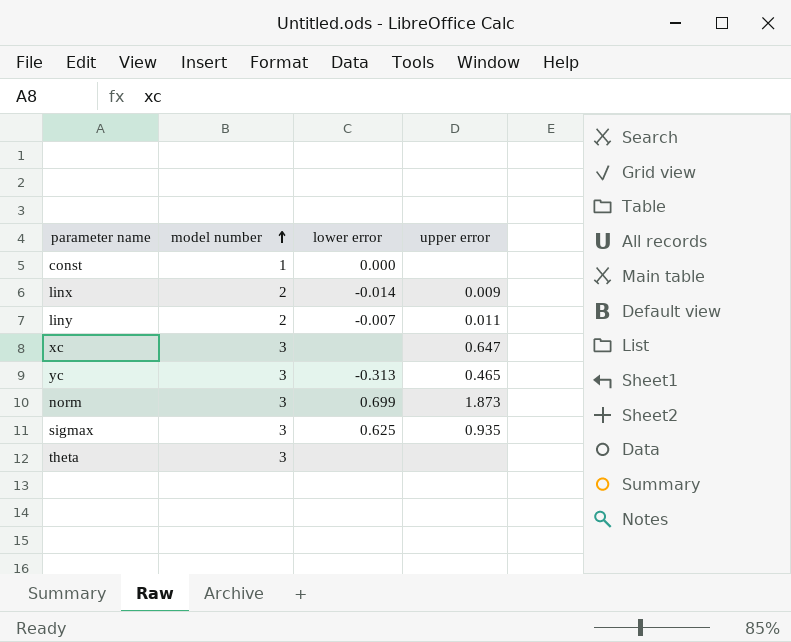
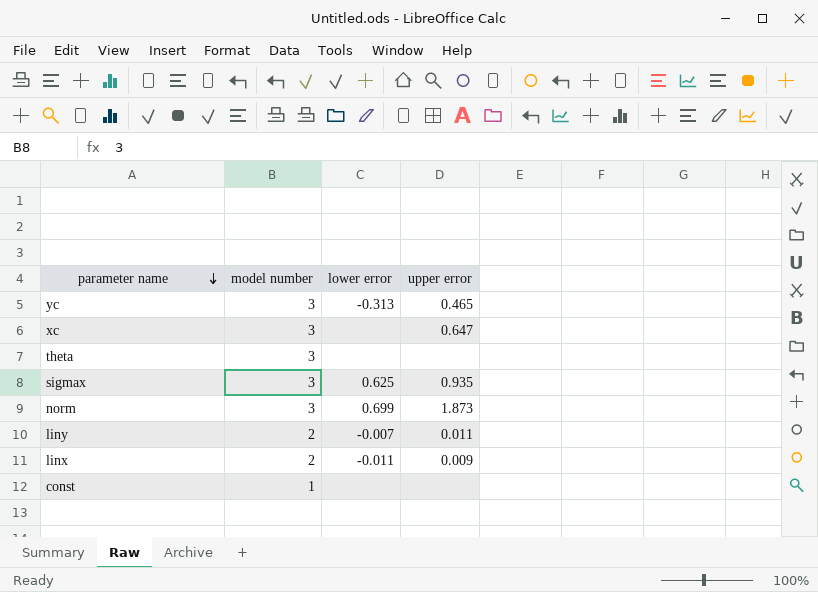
row order: model number ascending -> parameter name descending
linx | lower error: -0.014 -> -0.011
const | lower error: 0.000 -> none

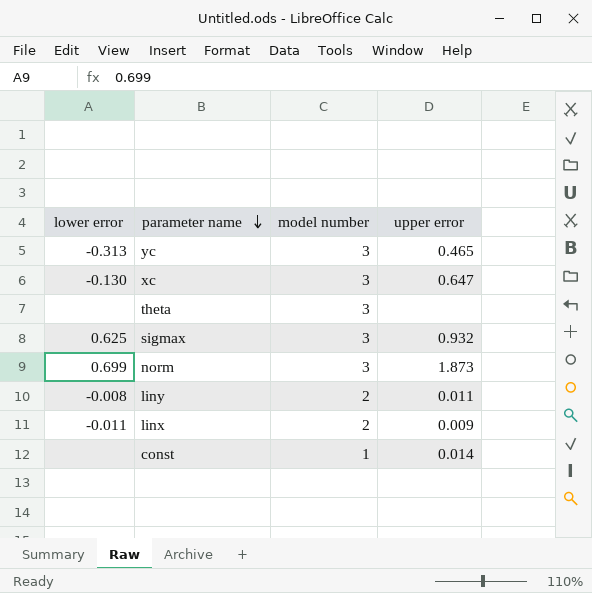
column lower error | position: 3 -> 1
xc | lower error: none -> -0.130
sigmax | upper error: 0.935 -> 0.932
liny | lower error: -0.007 -> -0.008
const | upper error: none -> 0.014

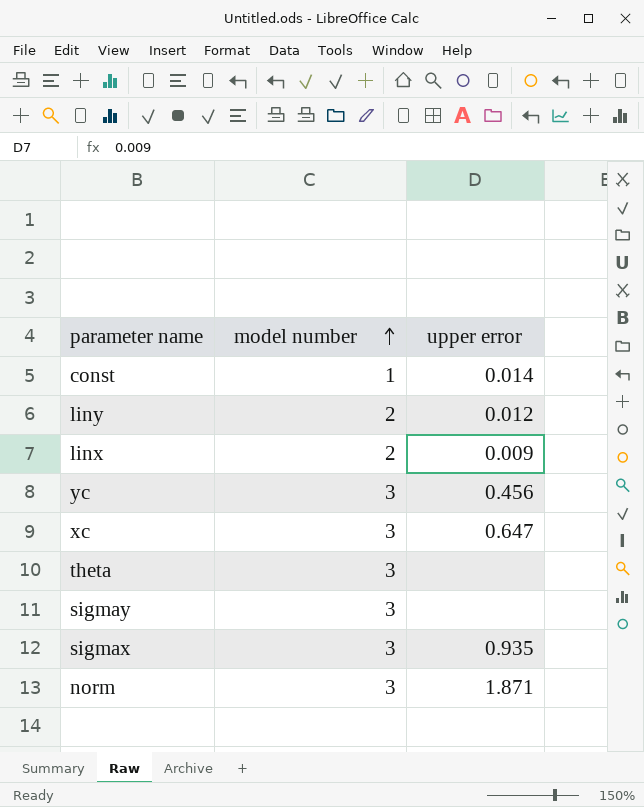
row order: parameter name descending -> model number ascending
column lower error | position: 1 -> none
liny | upper error: 0.011 -> 0.012
yc | upper error: 0.465 -> 0.456
row sigmay: none -> 3 | none
sigmax | upper error: 0.932 -> 0.935
norm | upper error: 1.873 -> 1.871

